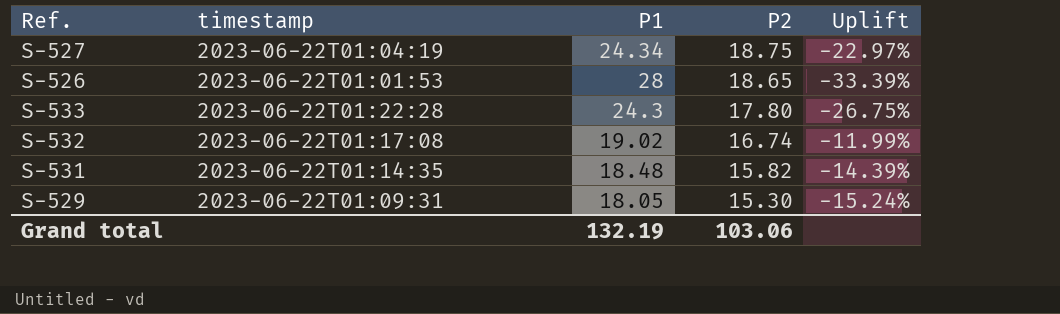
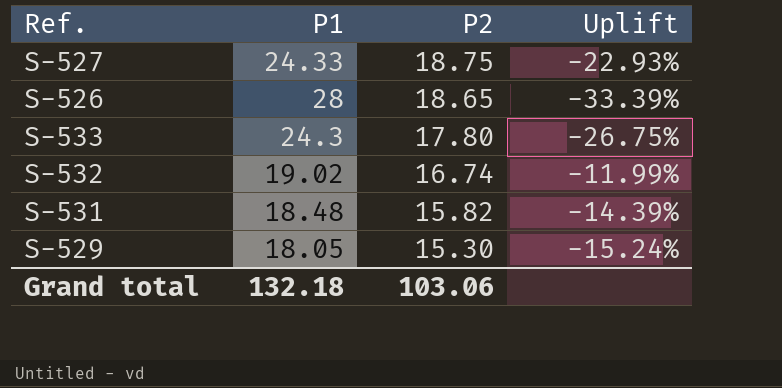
column timestamp | position: 2 -> none
S-527 | P1: 24.34 -> 24.33
S-527 | Uplift: -22.97% -> -22.93%
Grand total | P1: 132.19 -> 132.18

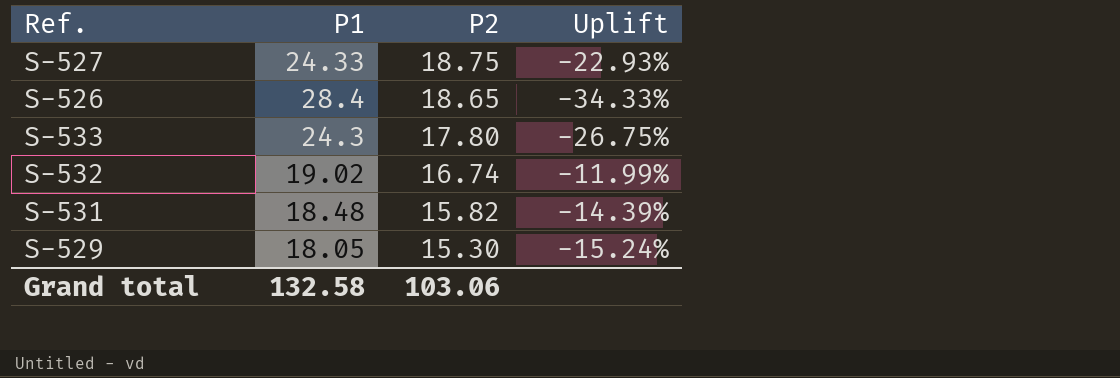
S-526 | P1: 28 -> 28.4
S-526 | Uplift: -33.39% -> -34.33%
Grand total | P1: 132.18 -> 132.58

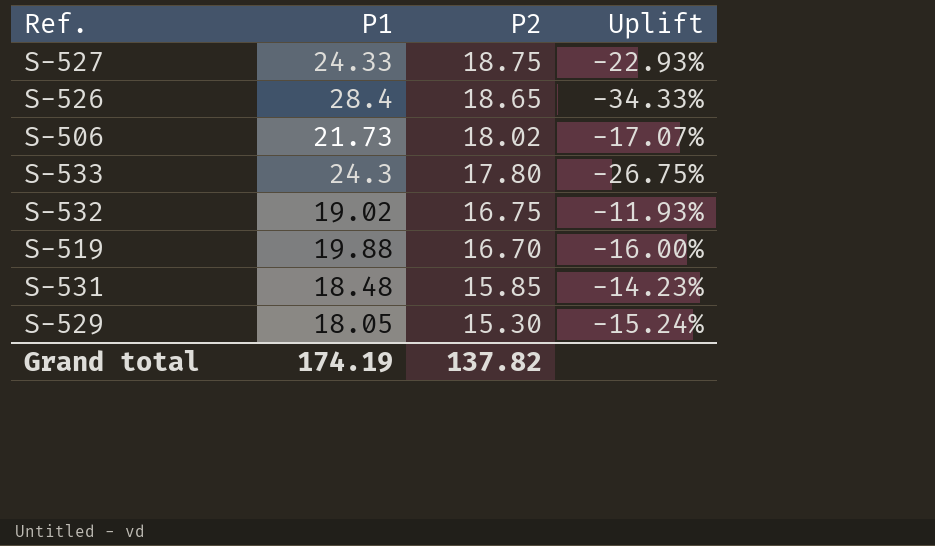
row S-506: none -> 21.73 | 18.02 | -17.07%
S-532 | P2: 16.74 -> 16.75
S-532 | Uplift: -11.99% -> -11.93%
row S-519: none -> 19.88 | 16.70 | -16.00%
S-531 | P2: 15.82 -> 15.85
S-531 | Uplift: -14.39% -> -14.23%
Grand total | P1: 132.58 -> 174.19
Grand total | P2: 103.06 -> 137.82

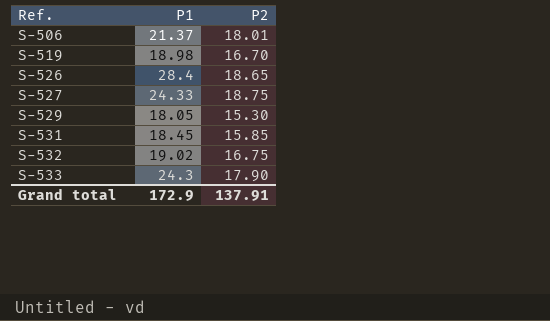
row order: P2 descending -> Ref. ascending
column Uplift | formula: ([P2] - [P1]) / [P1] -> none
S-506 | P1: 21.73 -> 21.37
S-506 | P2: 18.02 -> 18.01
S-519 | P1: 19.88 -> 18.98
S-531 | P1: 18.48 -> 18.45
S-533 | P2: 17.80 -> 17.90
Grand total | P1: 174.19 -> 172.9
Grand total | P2: 137.82 -> 137.91

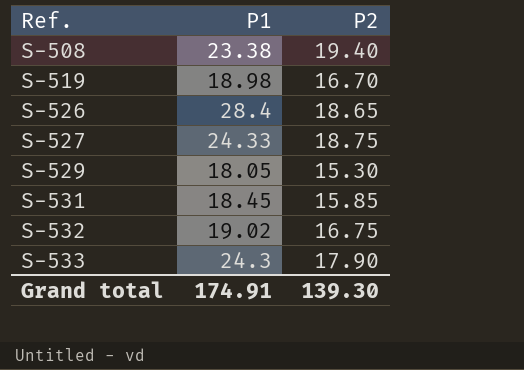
row S-506: 21.37 | 18.01 -> none
row S-508: none -> 23.38 | 19.40
Grand total | P1: 172.9 -> 174.91
Grand total | P2: 137.91 -> 139.30

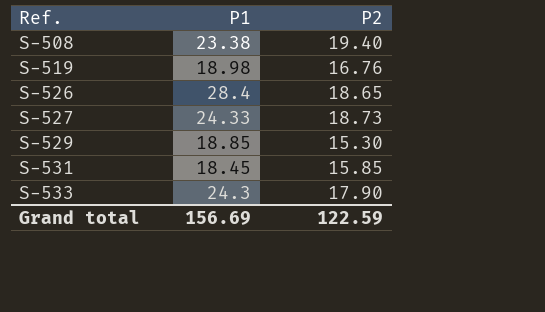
row S-532: 19.02 | 16.75 -> none
S-519 | P2: 16.70 -> 16.76
S-527 | P2: 18.75 -> 18.73
S-529 | P1: 18.05 -> 18.85
Grand total | P1: 174.91 -> 156.69
Grand total | P2: 139.30 -> 122.59

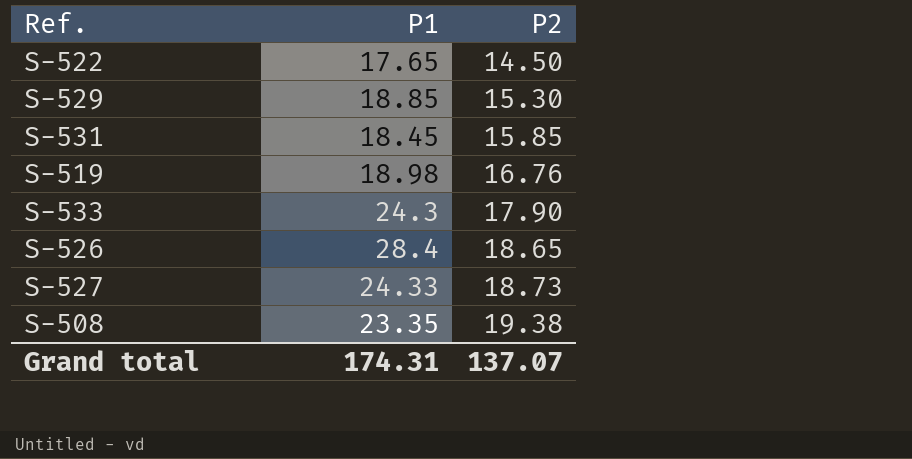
row order: Ref. ascending -> P2 ascending
row S-522: none -> 17.65 | 14.50
S-508 | P1: 23.38 -> 23.35
S-508 | P2: 19.40 -> 19.38
Grand total | P1: 156.69 -> 174.31
Grand total | P2: 122.59 -> 137.07

